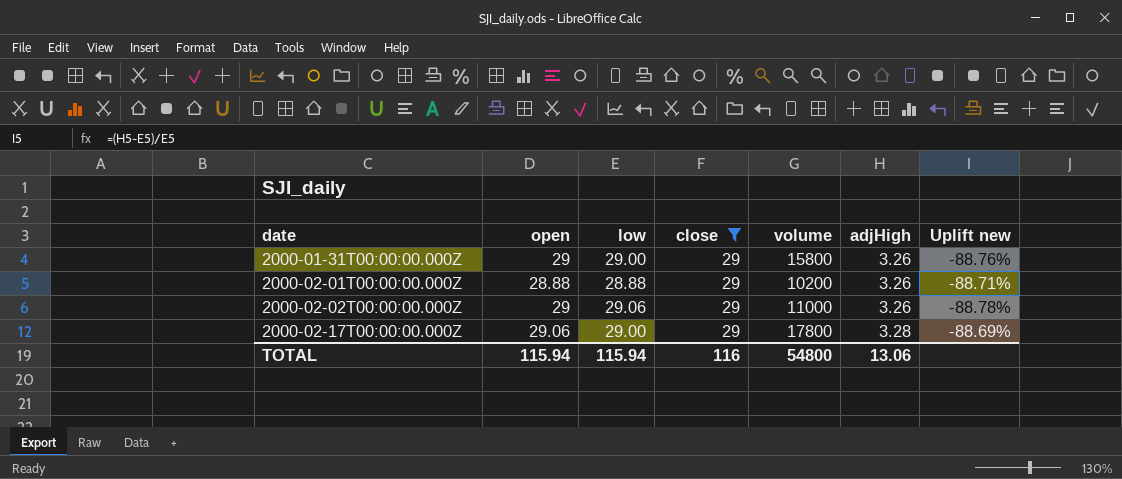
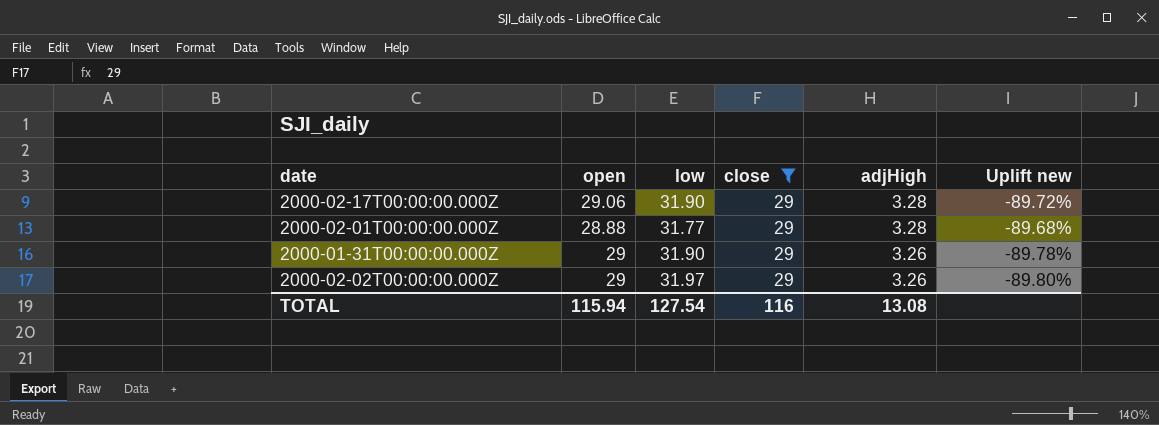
row order: date ascending -> adjHigh descending
column volume | position: 5 -> none
2000-02-17T00:00:00.000Z | low: 29.00 -> 31.90
2000-02-17T00:00:00.000Z | Uplift new: -88.69% -> -89.72%
2000-02-01T00:00:00.000Z | low: 28.88 -> 31.77
2000-02-01T00:00:00.000Z | adjHigh: 3.26 -> 3.28
2000-02-01T00:00:00.000Z | Uplift new: -88.71% -> -89.68%
2000-01-31T00:00:00.000Z | low: 29.00 -> 31.90
2000-01-31T00:00:00.000Z | Uplift new: -88.76% -> -89.78%
2000-02-02T00:00:00.000Z | low: 29.06 -> 31.97
2000-02-02T00:00:00.000Z | Uplift new: -88.78% -> -89.80%
TOTAL | low: 115.94 -> 127.54
TOTAL | adjHigh: 13.06 -> 13.08

